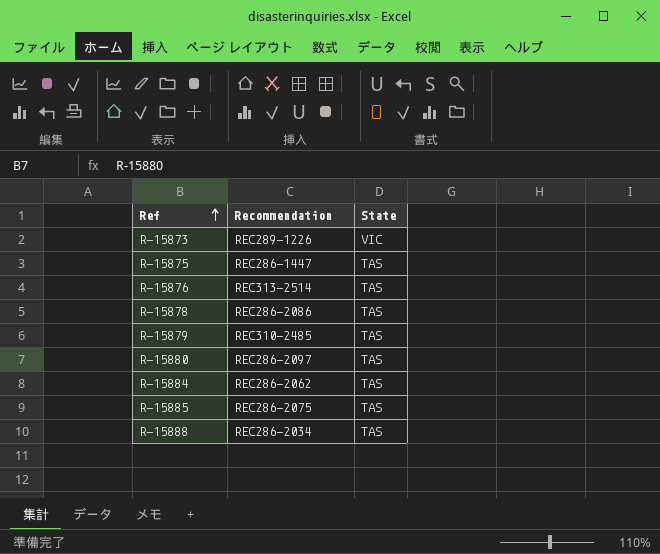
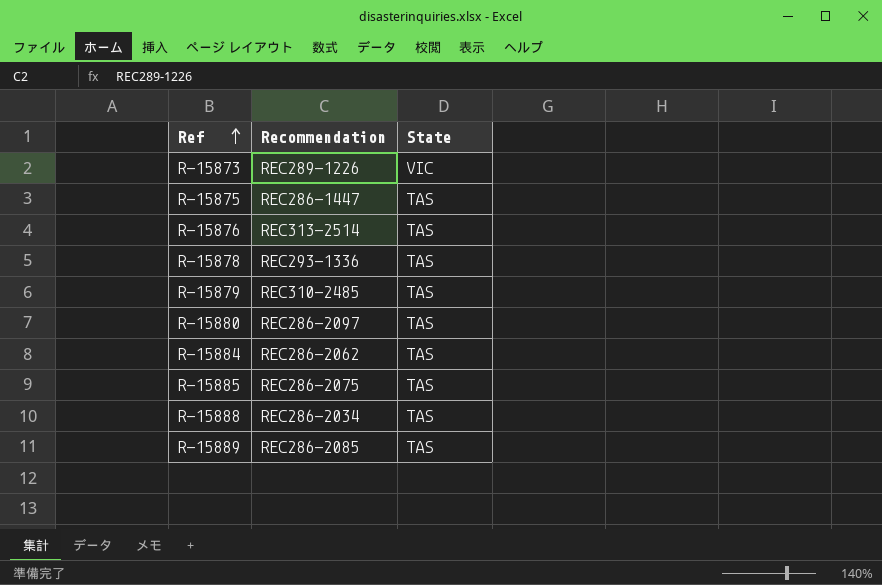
R-15878 | Recommendation: REC286-2086 -> REC293-1336
row R-15889: none -> REC286-2085 | TAS

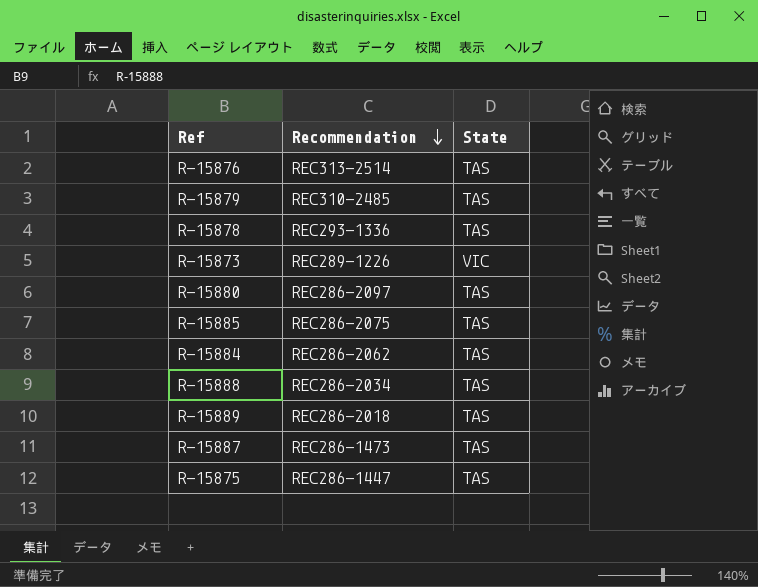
row order: Ref ascending -> Recommendation descending
R-15889 | Recommendation: REC286-2085 -> REC286-2018
row R-15887: none -> REC286-1473 | TAS

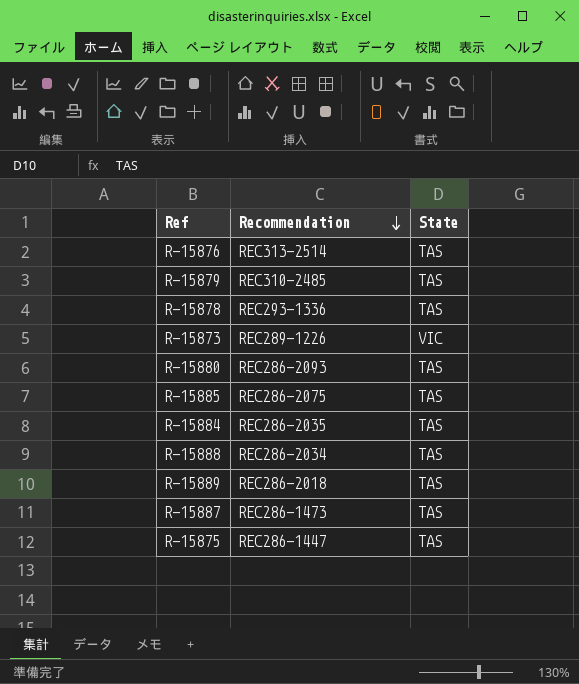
R-15880 | Recommendation: REC286-2097 -> REC286-2093
R-15884 | Recommendation: REC286-2062 -> REC286-2035

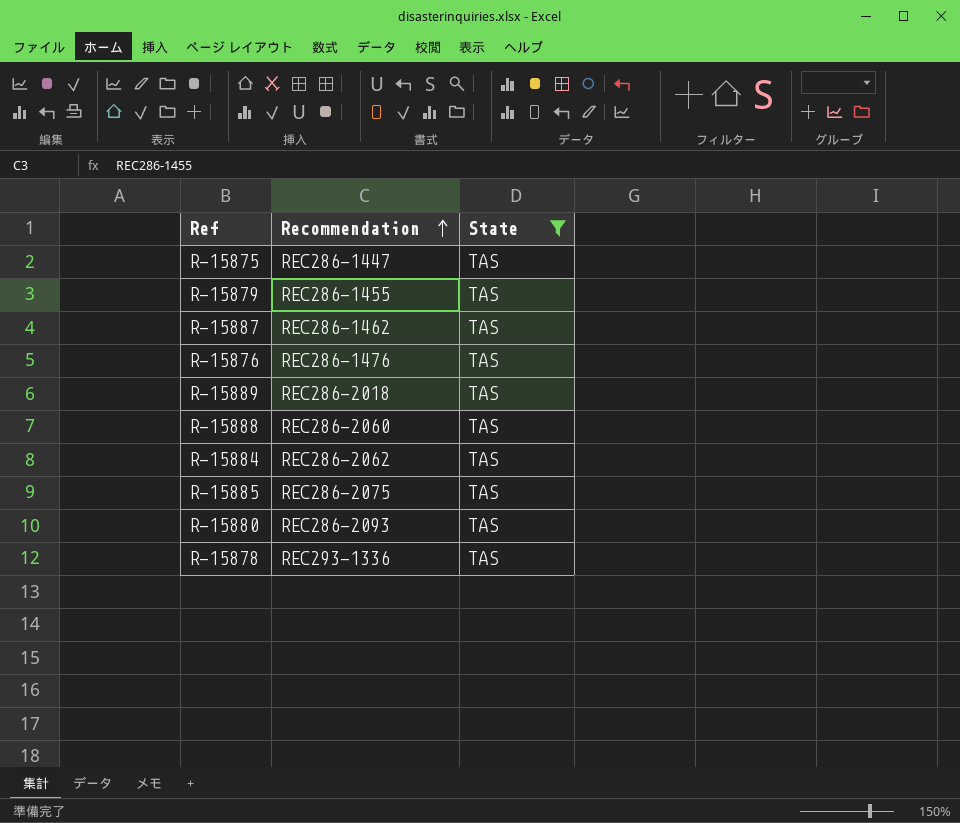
filter: none -> State = TAS
row order: Recommendation descending -> Recommendation ascending
R-15879 | Recommendation: REC310-2485 -> REC286-1455
R-15887 | Recommendation: REC286-1473 -> REC286-1462
R-15876 | Recommendation: REC313-2514 -> REC286-1476
R-15888 | Recommendation: REC286-2034 -> REC286-2060
R-15884 | Recommendation: REC286-2035 -> REC286-2062

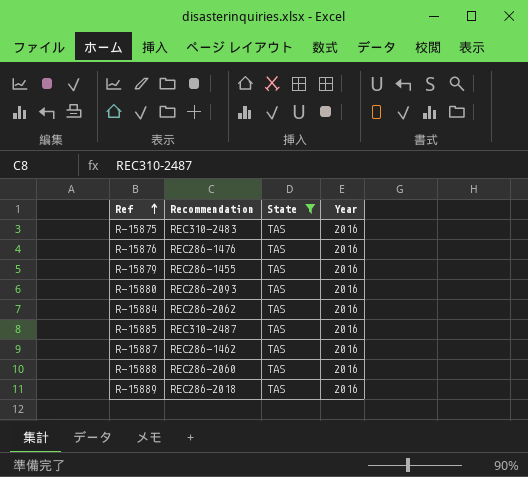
row order: Recommendation ascending -> Ref ascending
column Year | position: none -> 4
row R-15878: REC293-1336 | TAS -> none
R-15875 | Recommendation: REC286-1447 -> REC310-2483
R-15885 | Recommendation: REC286-2075 -> REC310-2487

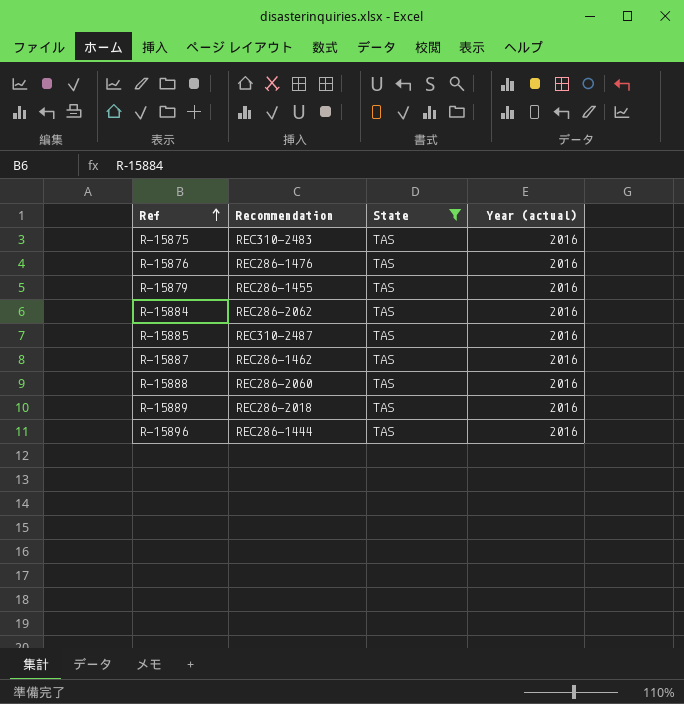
column name: Year -> Year (actual)
row R-15880: REC286-2093 | TAS | 2016 -> none
row R-15896: none -> REC286-1444 | TAS | 2016

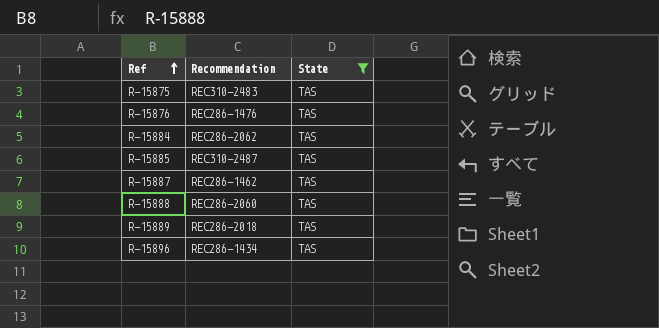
column Year (actual) | position: 4 -> none
row R-15879: REC286-1455 | TAS | 2016 -> none
R-15896 | Recommendation: REC286-1444 -> REC286-1434

